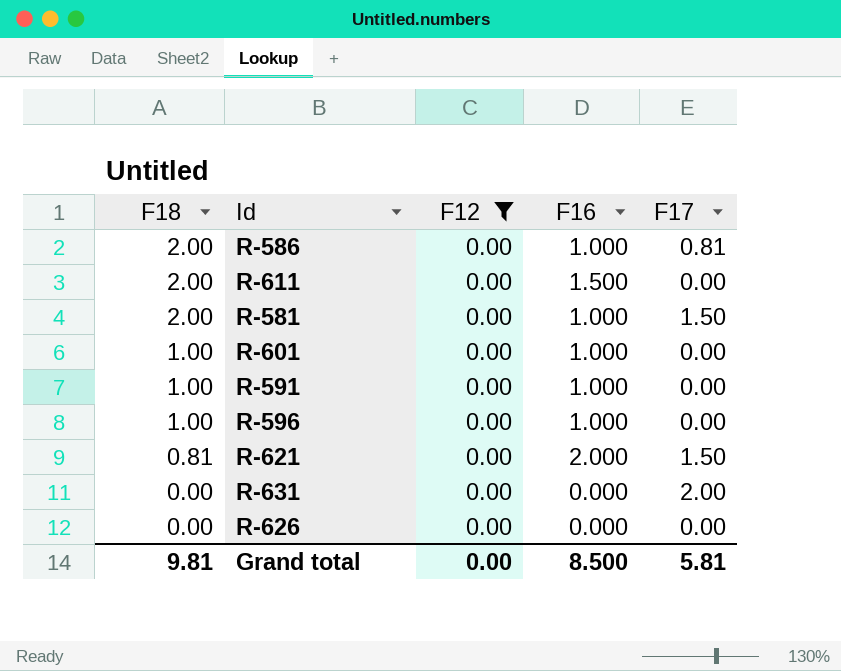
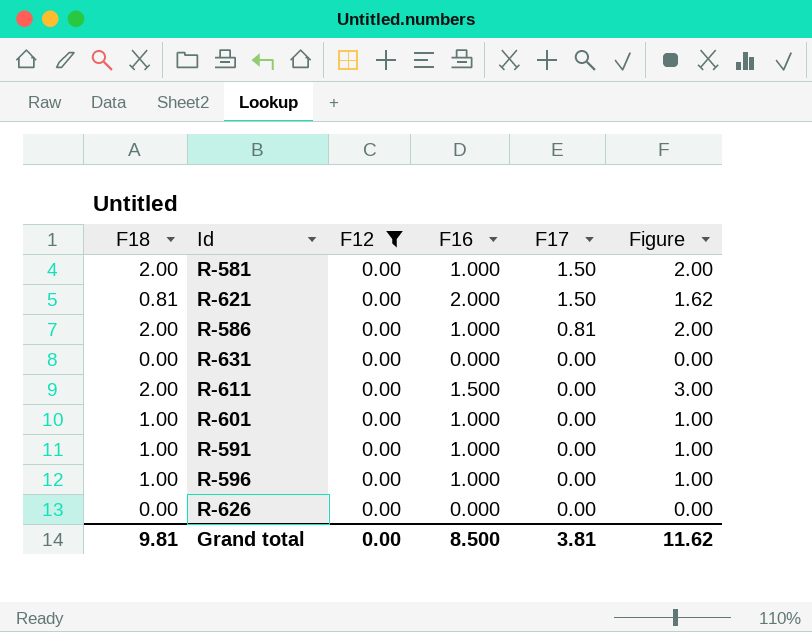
row order: F18 descending -> F17 descending
column Figure | formula: none -> [F18] * [F16]
R-631 | F17: 2.00 -> 0.00
Grand total | F17: 5.81 -> 3.81

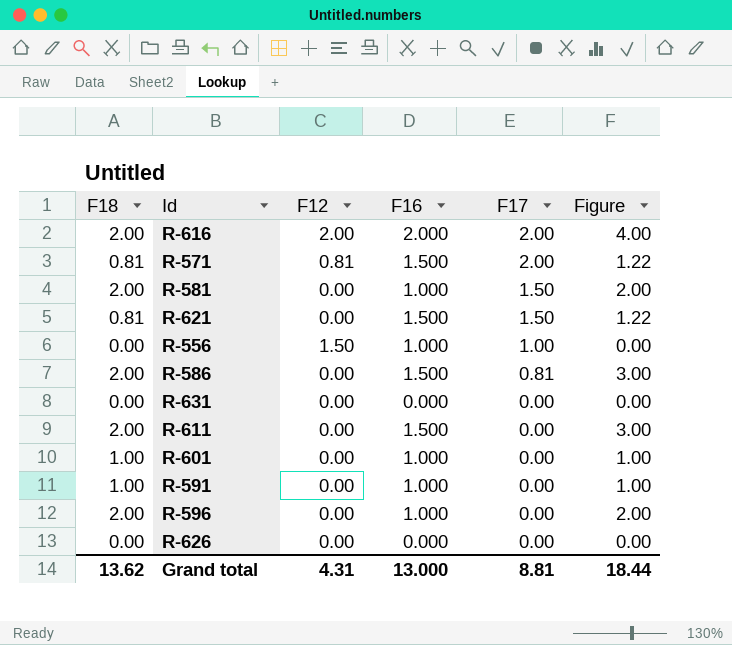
filter: F12 = 0.00 -> none
R-621 | F16: 2.000 -> 1.500
R-621 | Figure: 1.62 -> 1.22
R-586 | F16: 1.000 -> 1.500
R-586 | Figure: 2.00 -> 3.00
R-596 | F18: 1.00 -> 2.00
R-596 | Figure: 1.00 -> 2.00
Grand total | F18: 9.81 -> 13.62
Grand total | F12: 0.00 -> 4.31
Grand total | F16: 8.500 -> 13.000
Grand total | F17: 3.81 -> 8.81
Grand total | Figure: 11.62 -> 18.44

